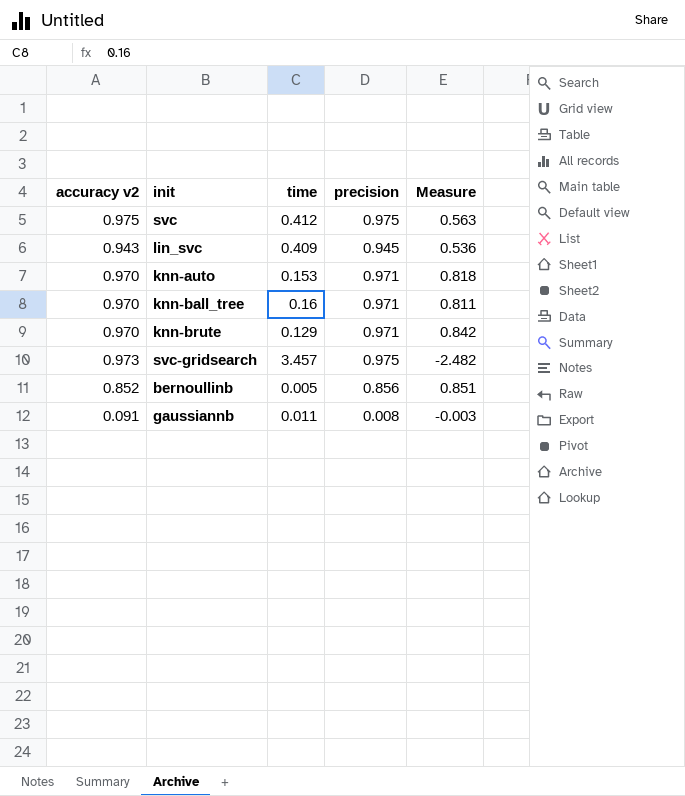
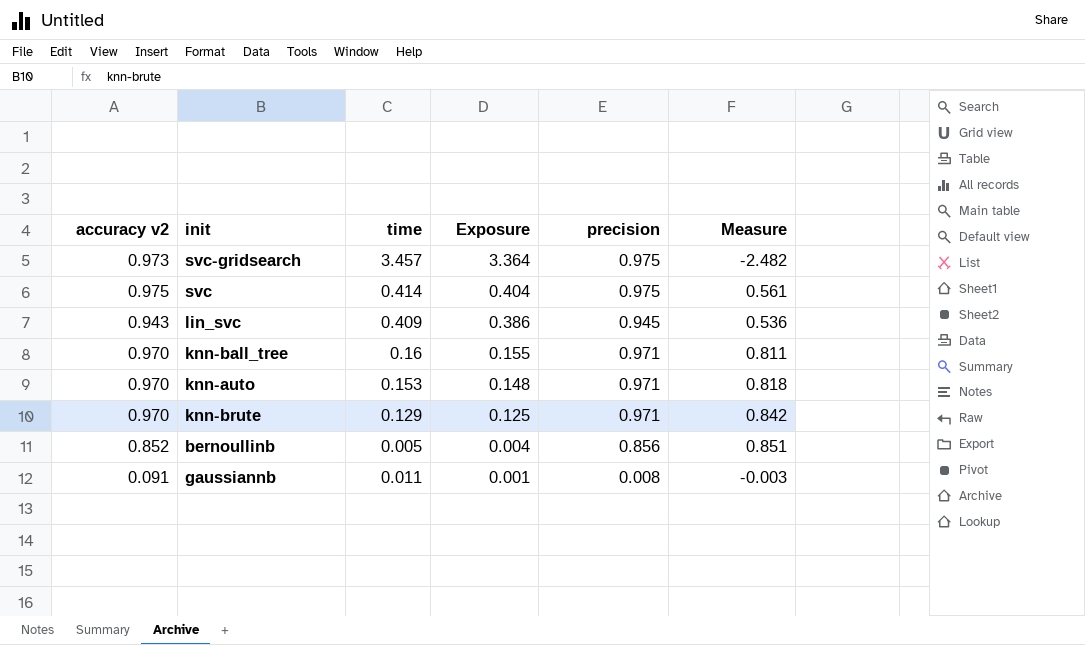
row order: none -> Exposure descending
column Exposure | formula: none -> [accuracy v2] * [time]
svc | time: 0.412 -> 0.414
svc | Measure: 0.563 -> 0.561

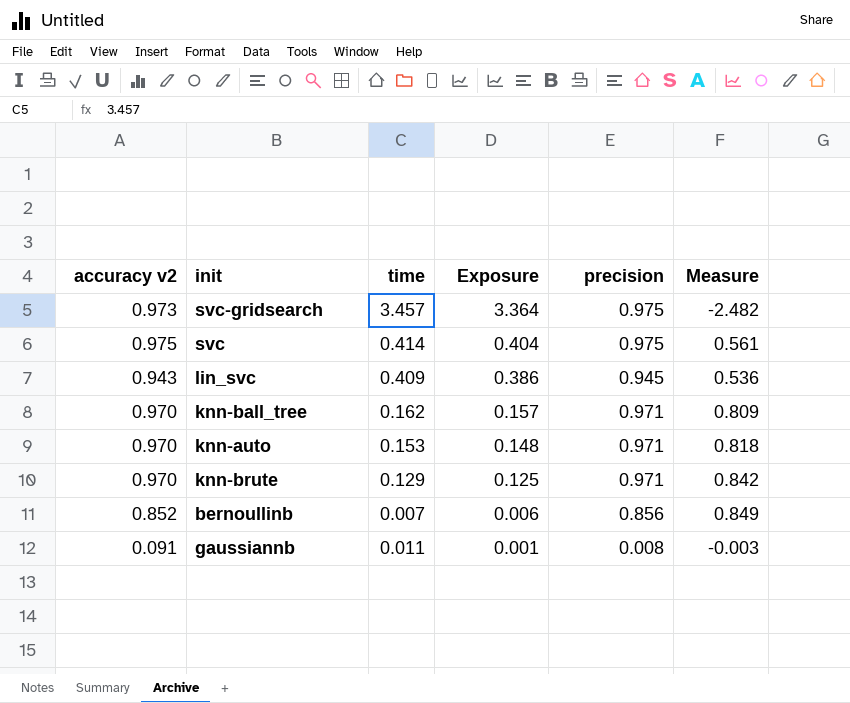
knn-ball_tree | time: 0.16 -> 0.162
knn-ball_tree | Exposure: 0.155 -> 0.157
knn-ball_tree | Measure: 0.811 -> 0.809
bernoullinb | time: 0.005 -> 0.007
bernoullinb | Exposure: 0.004 -> 0.006
bernoullinb | Measure: 0.851 -> 0.849

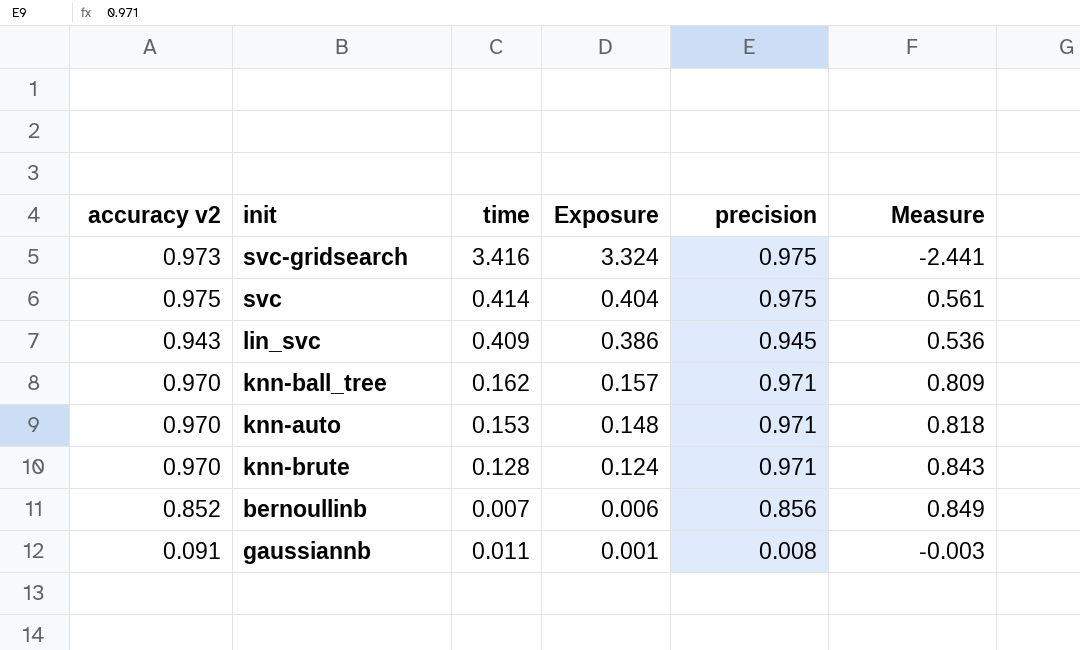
svc-gridsearch | time: 3.457 -> 3.416
svc-gridsearch | Exposure: 3.364 -> 3.324
svc-gridsearch | Measure: -2.482 -> -2.441
knn-brute | time: 0.129 -> 0.128
knn-brute | Exposure: 0.125 -> 0.124
knn-brute | Measure: 0.842 -> 0.843

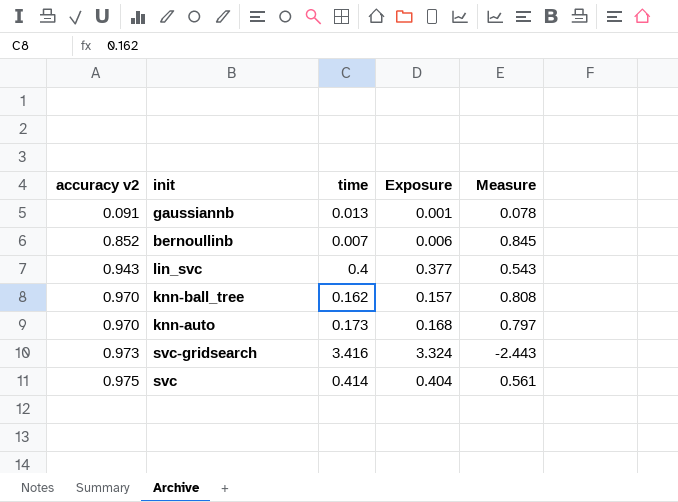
row order: Exposure descending -> accuracy v2 ascending
column precision | position: 5 -> none
column Measure | formula: [precision] - [time] -> [accuracy v2] - [time]
row knn-brute: 0.970 | 0.128 | 0.124 | 0.971 | 0.843 -> none
gaussiannb | time: 0.011 -> 0.013
lin_svc | time: 0.409 -> 0.4
lin_svc | Exposure: 0.386 -> 0.377
knn-auto | time: 0.153 -> 0.173
knn-auto | Exposure: 0.148 -> 0.168

